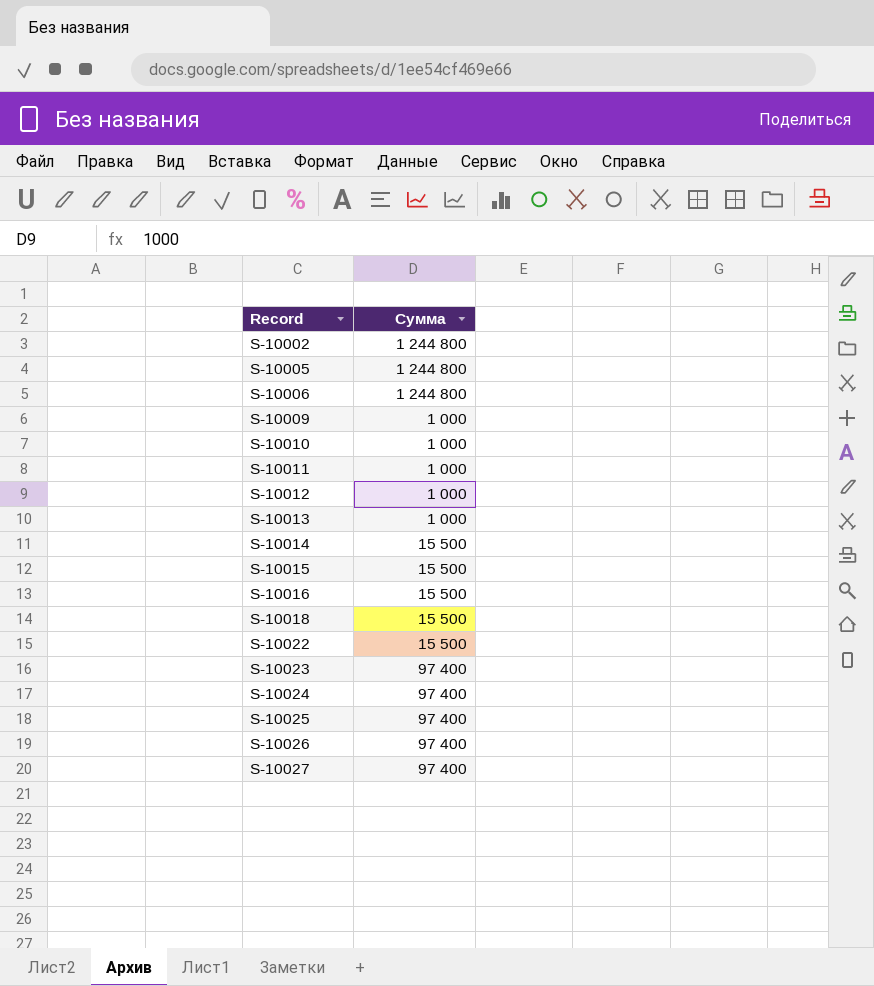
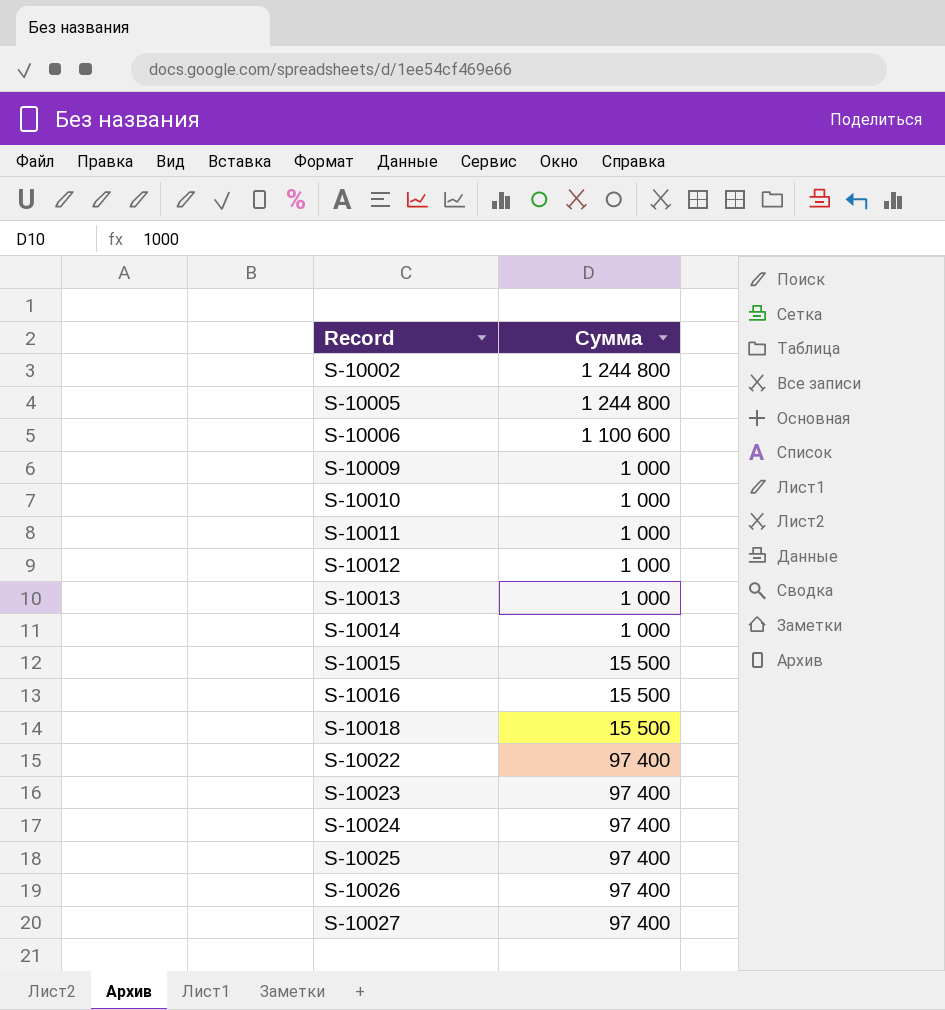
S-10006 | Сумма: 1 244 800 -> 1 100 600
S-10014 | Сумма: 15 500 -> 1 000
S-10022 | Сумма: 15 500 -> 97 400

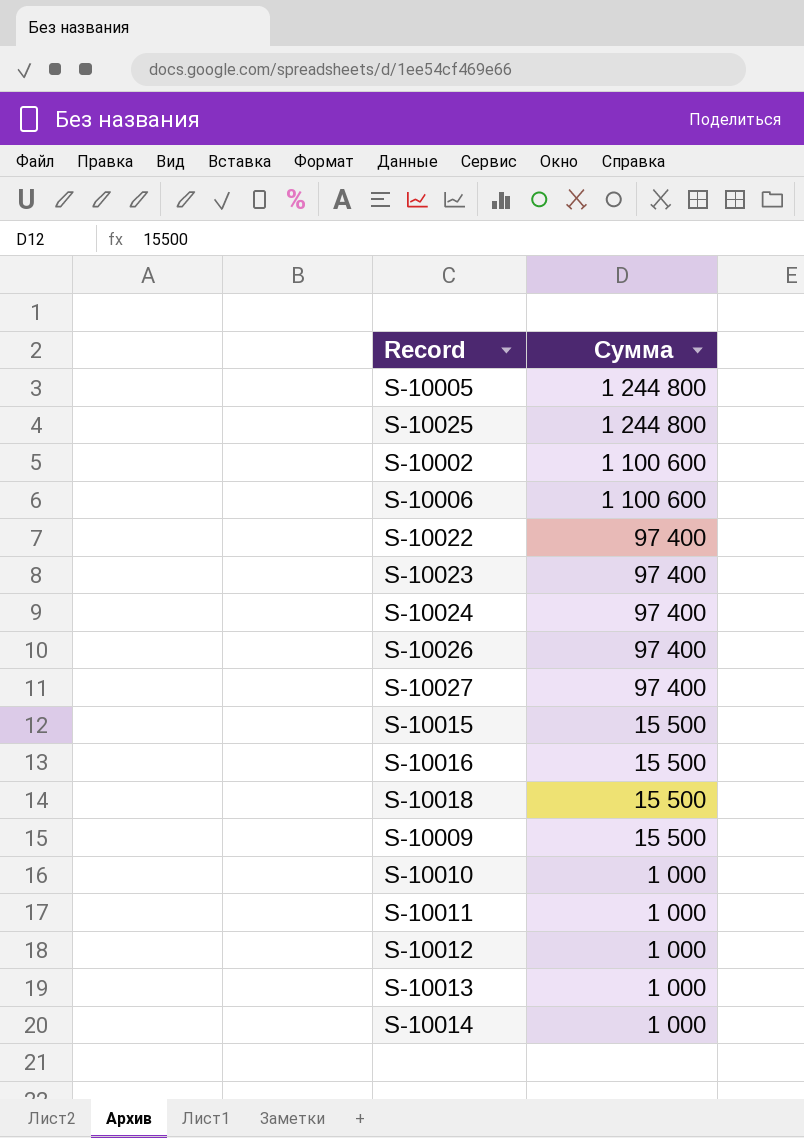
row order: Record ascending -> Сумма descending
S-10025 | Сумма: 97 400 -> 1 244 800
S-10002 | Сумма: 1 244 800 -> 1 100 600
S-10009 | Сумма: 1 000 -> 15 500

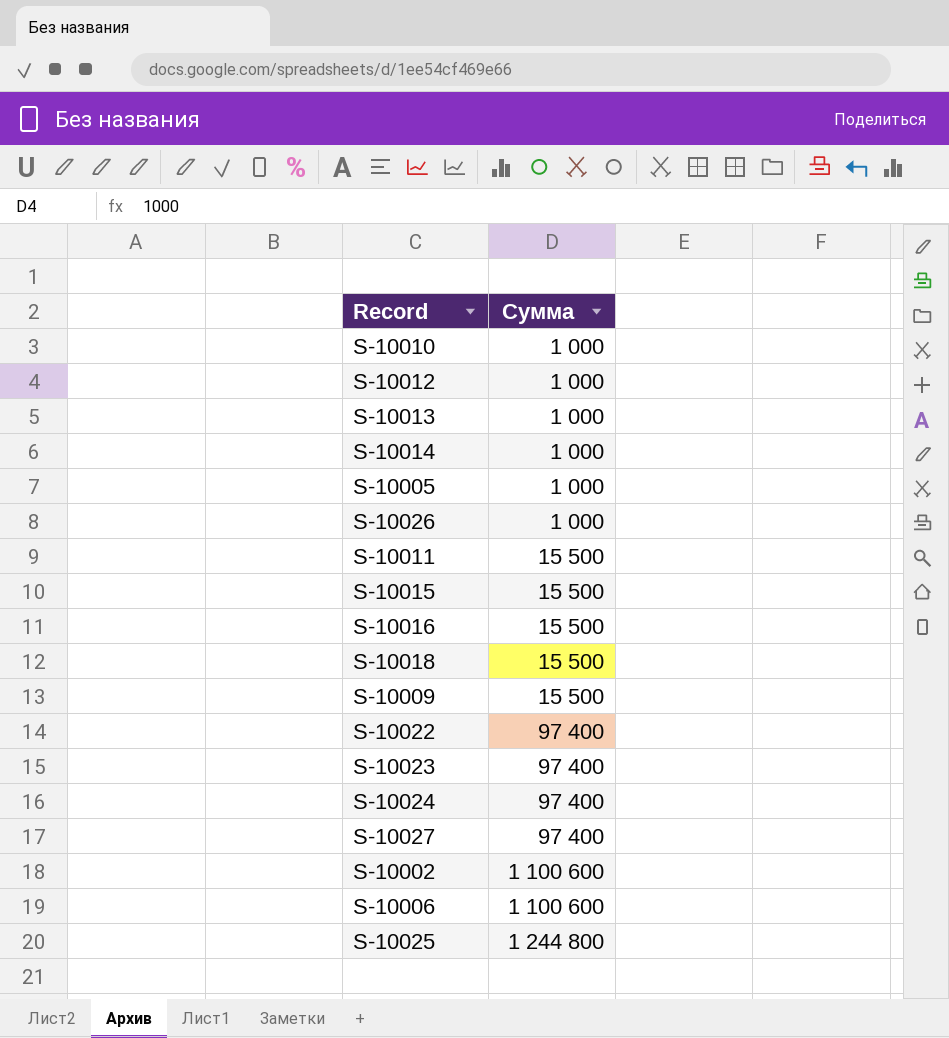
row order: Сумма descending -> Сумма ascending
S-10005 | Сумма: 1 244 800 -> 1 000
S-10026 | Сумма: 97 400 -> 1 000
S-10011 | Сумма: 1 000 -> 15 500

